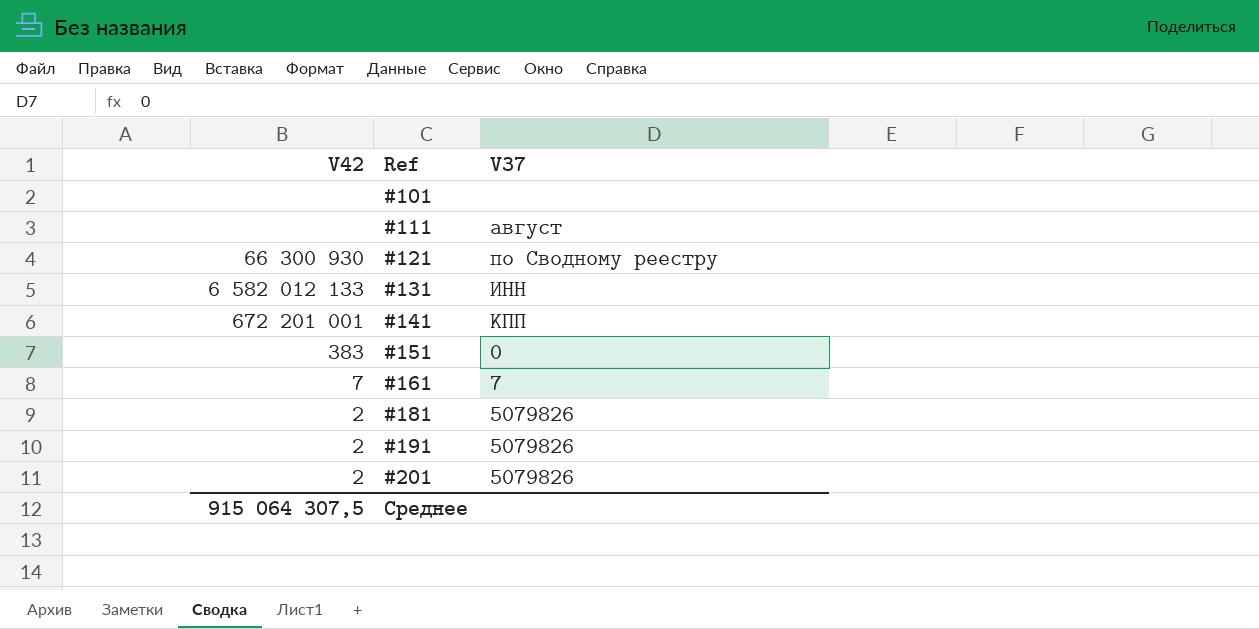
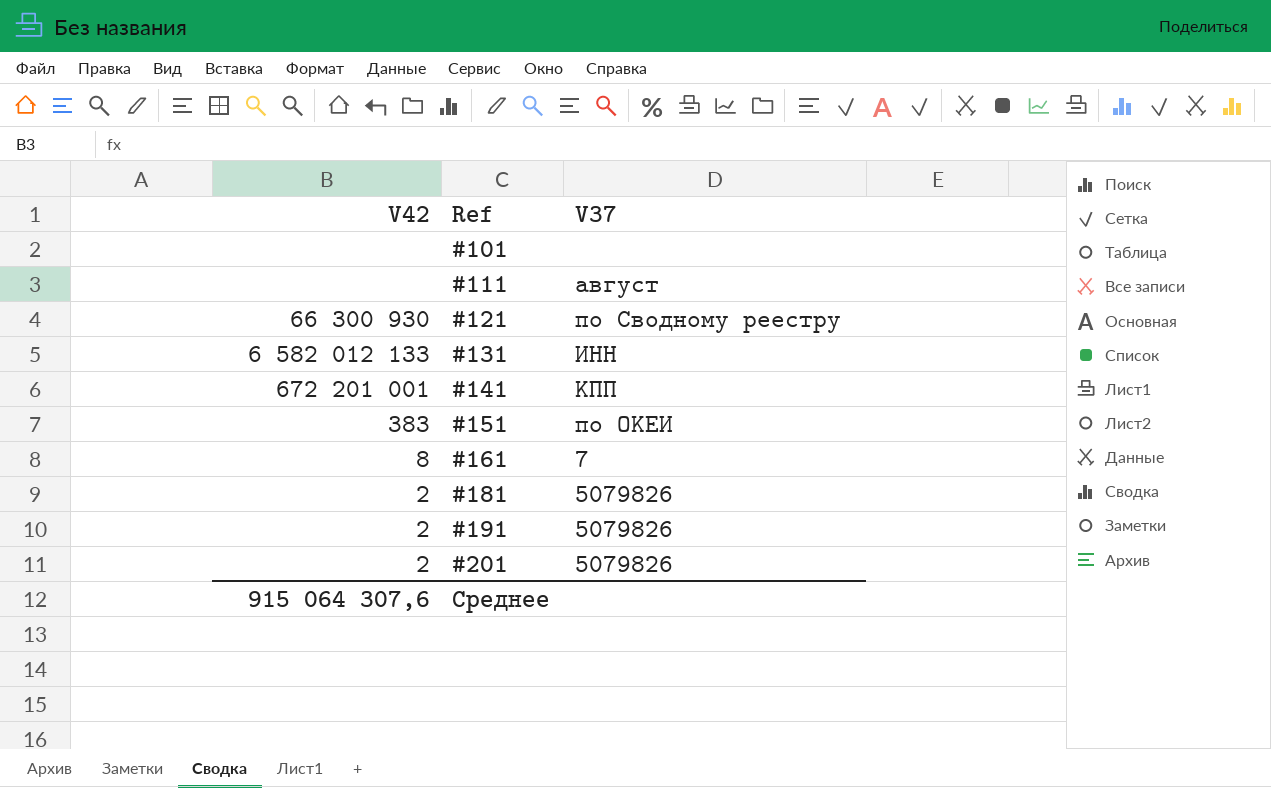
#151 | V37: 0 -> по ОКЕИ
#161 | V42: 7 -> 8
Среднее | V42: 915 064 307,5 -> 915 064 307,6

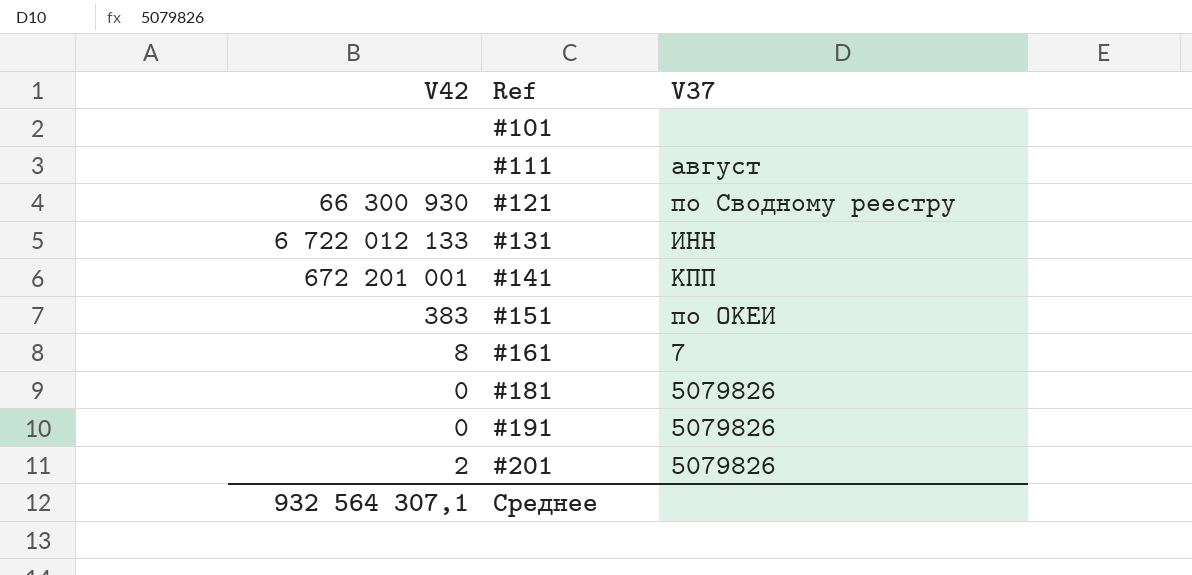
#131 | V42: 6 582 012 133 -> 6 722 012 133
#181 | V42: 2 -> 0
#191 | V42: 2 -> 0
Среднее | V42: 915 064 307,6 -> 932 564 307,1

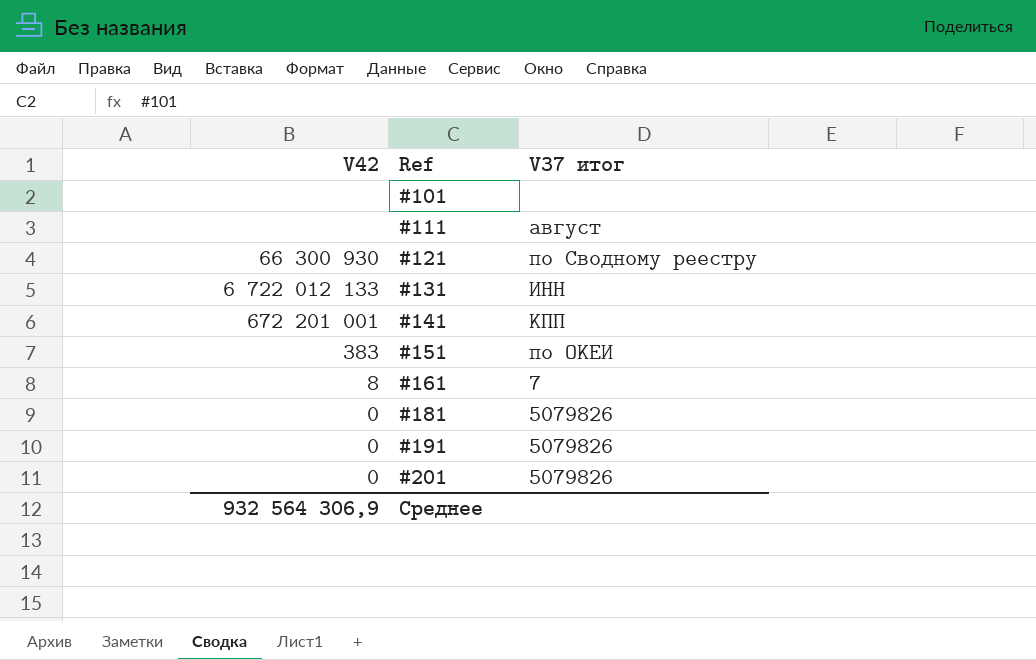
column name: V37 -> V37 итог
#201 | V42: 2 -> 0
Среднее | V42: 932 564 307,1 -> 932 564 306,9

